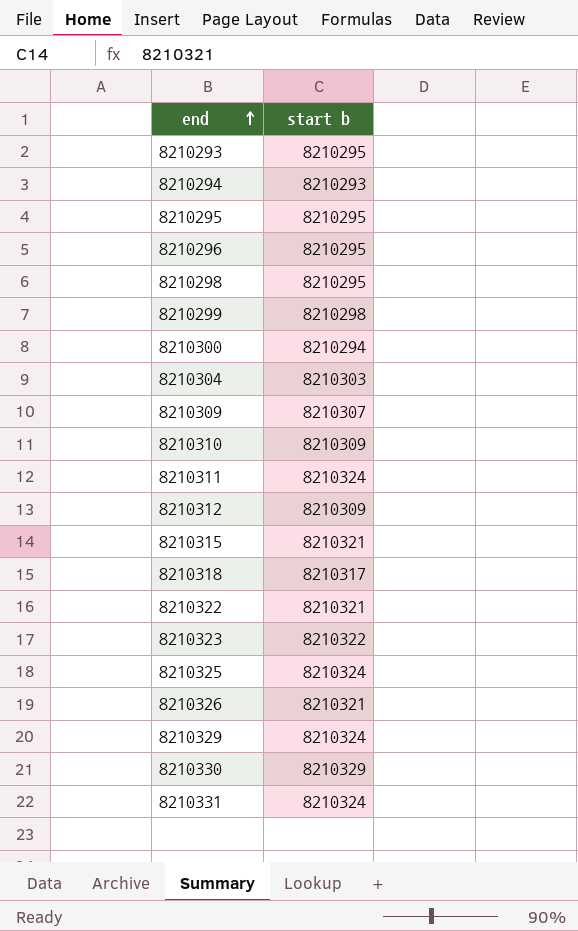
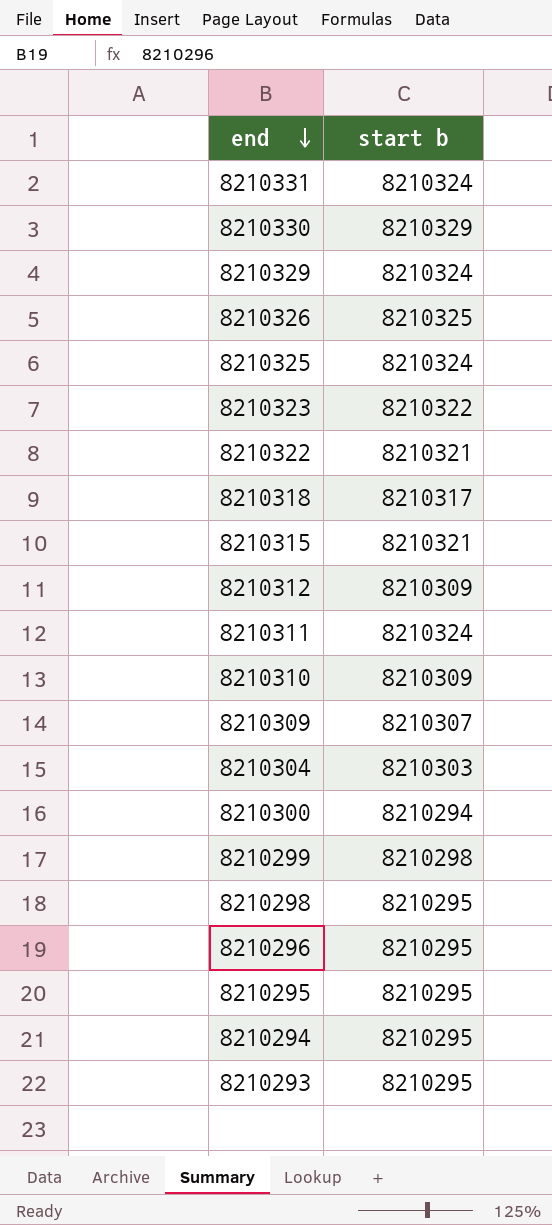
row order: end ascending -> end descending
8210326 | start b: 8210321 -> 8210325
8210294 | start b: 8210293 -> 8210295

